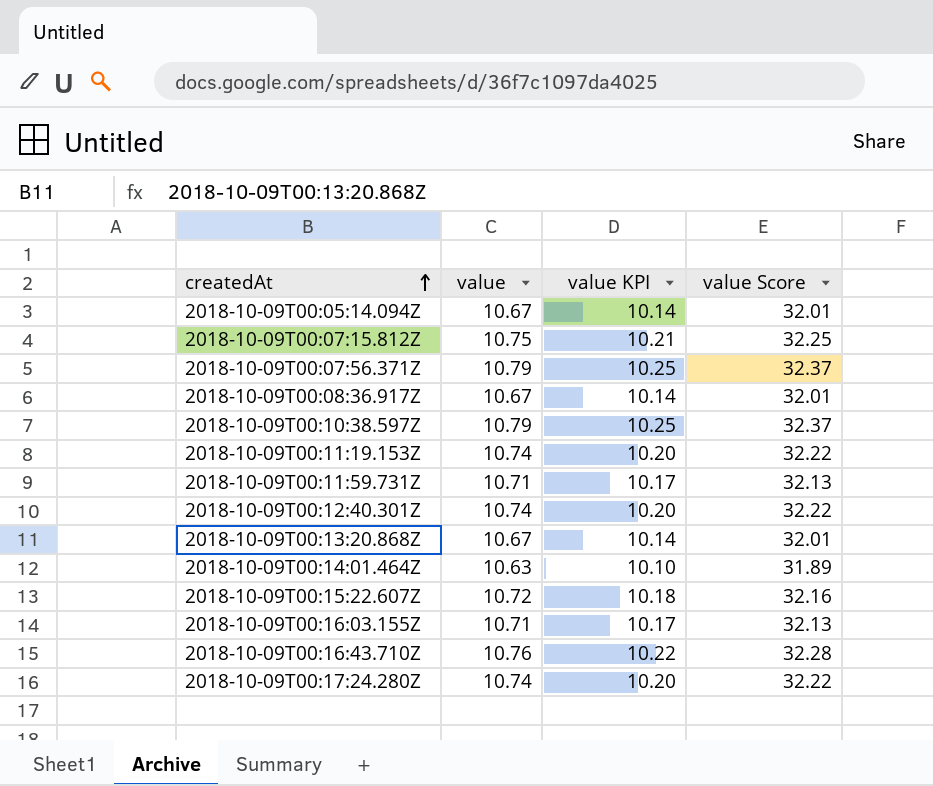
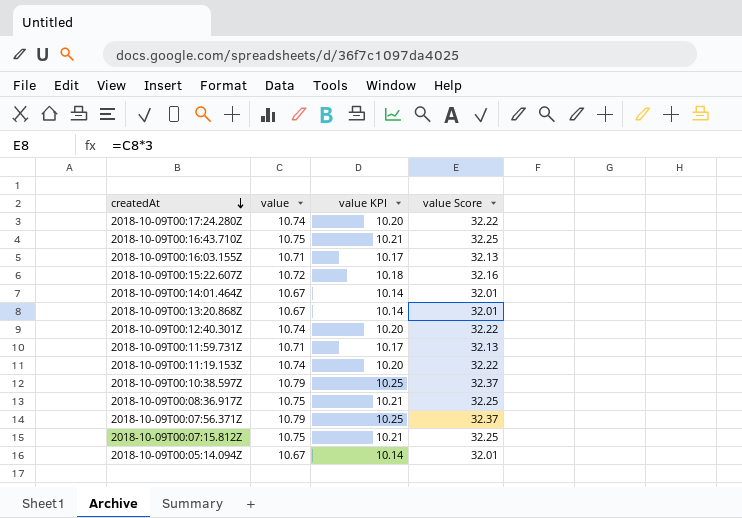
row order: createdAt ascending -> createdAt descending
2018-10-09T00:16:43.710Z | value: 10.76 -> 10.75
2018-10-09T00:16:43.710Z | value KPI: 10.22 -> 10.21
2018-10-09T00:16:43.710Z | value Score: 32.28 -> 32.25
2018-10-09T00:14:01.464Z | value: 10.63 -> 10.67
2018-10-09T00:14:01.464Z | value KPI: 10.10 -> 10.14
2018-10-09T00:14:01.464Z | value Score: 31.89 -> 32.01
2018-10-09T00:08:36.917Z | value: 10.67 -> 10.75
2018-10-09T00:08:36.917Z | value KPI: 10.14 -> 10.21
2018-10-09T00:08:36.917Z | value Score: 32.01 -> 32.25

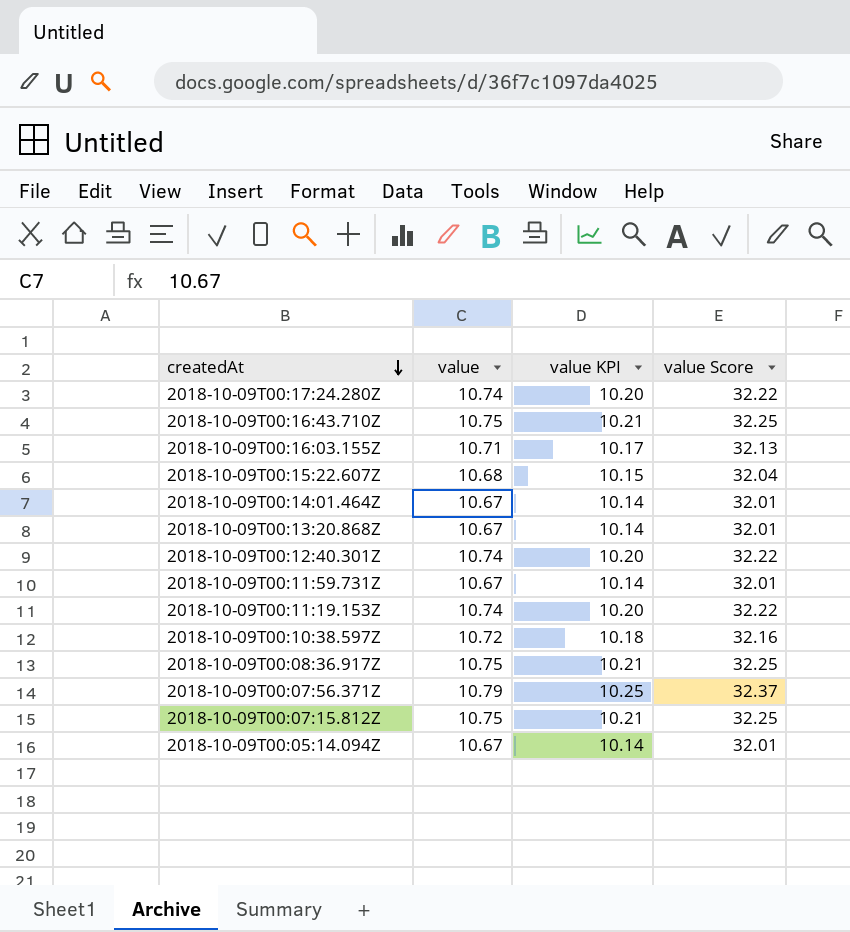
2018-10-09T00:15:22.607Z | value: 10.72 -> 10.68
2018-10-09T00:15:22.607Z | value KPI: 10.18 -> 10.15
2018-10-09T00:15:22.607Z | value Score: 32.16 -> 32.04
2018-10-09T00:11:59.731Z | value: 10.71 -> 10.67
2018-10-09T00:11:59.731Z | value KPI: 10.17 -> 10.14
2018-10-09T00:11:59.731Z | value Score: 32.13 -> 32.01
2018-10-09T00:10:38.597Z | value: 10.79 -> 10.72
2018-10-09T00:10:38.597Z | value KPI: 10.25 -> 10.18
2018-10-09T00:10:38.597Z | value Score: 32.37 -> 32.16

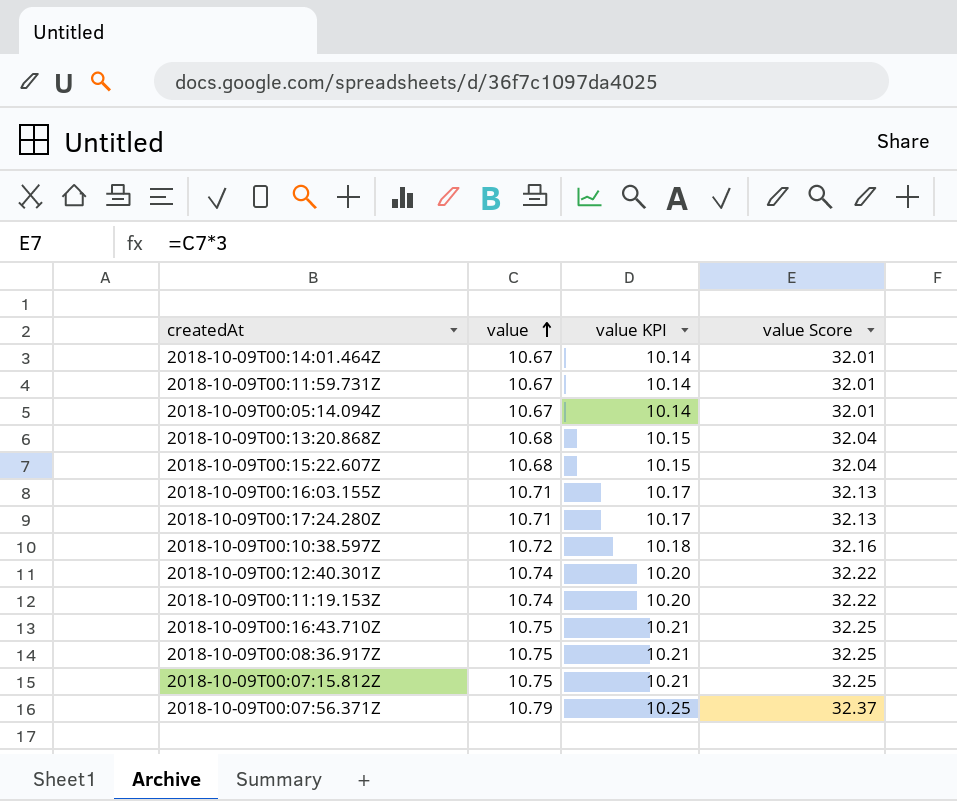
row order: createdAt descending -> value ascending
2018-10-09T00:13:20.868Z | value: 10.67 -> 10.68
2018-10-09T00:13:20.868Z | value KPI: 10.14 -> 10.15
2018-10-09T00:13:20.868Z | value Score: 32.01 -> 32.04
2018-10-09T00:17:24.280Z | value: 10.74 -> 10.71
2018-10-09T00:17:24.280Z | value KPI: 10.20 -> 10.17
2018-10-09T00:17:24.280Z | value Score: 32.22 -> 32.13

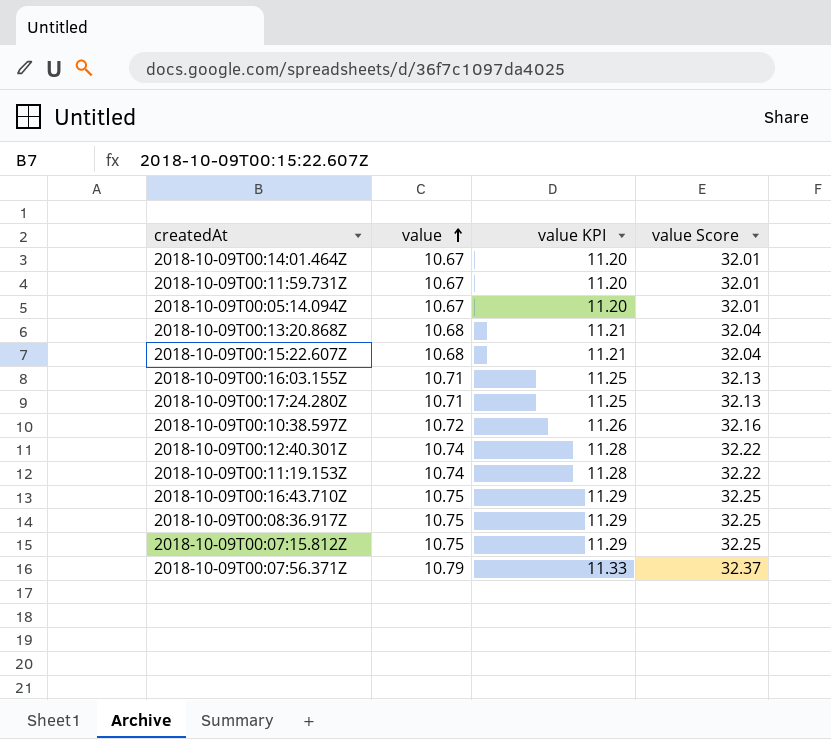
column value KPI | formula: [value] * 0.95 -> [value] * 1.05

